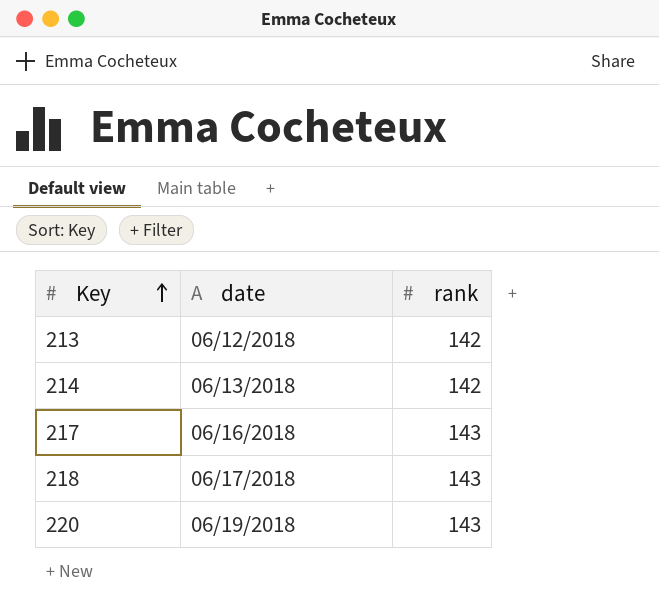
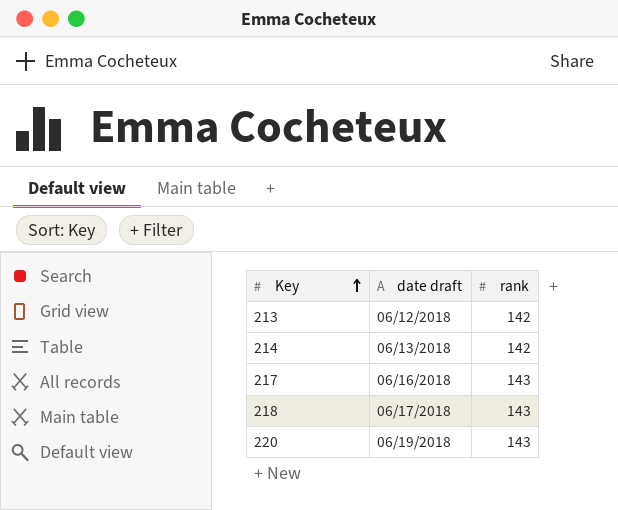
column name: date -> date draft

